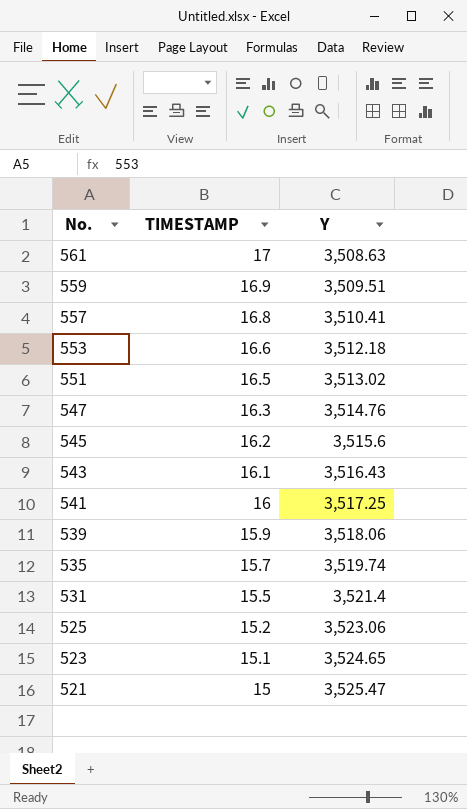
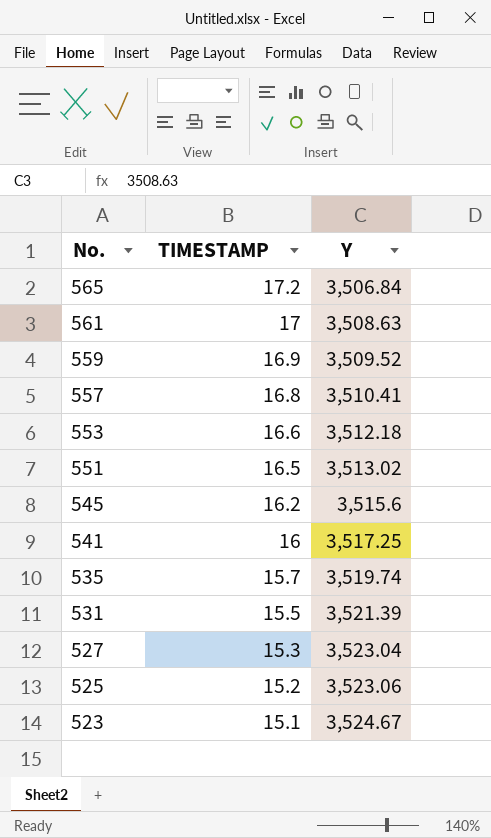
row 547: 16.3 | 3,514.76 -> none
row 543: 16.1 | 3,516.43 -> none
row 539: 15.9 | 3,518.06 -> none
row 521: 15 | 3,525.47 -> none
row 565: none -> 17.2 | 3,506.84
559 | Y: 3,509.51 -> 3,509.52
531 | Y: 3,521.4 -> 3,521.39
row 527: none -> 15.3 | 3,523.04
523 | Y: 3,524.65 -> 3,524.67

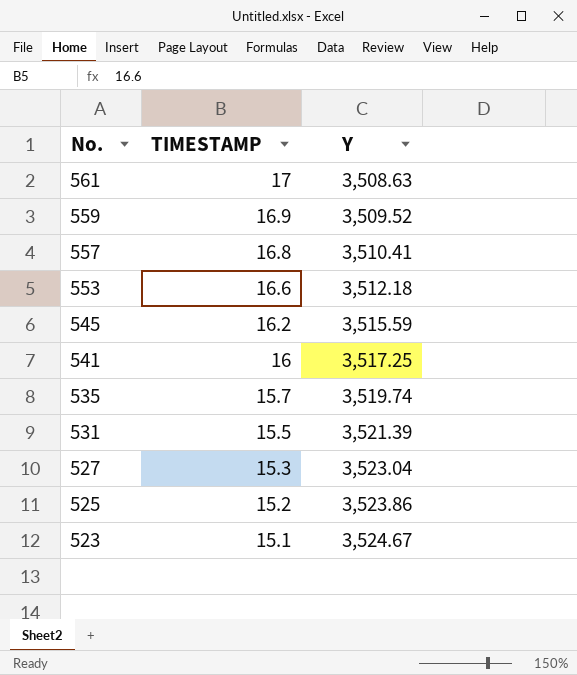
row 565: 17.2 | 3,506.84 -> none
row 551: 16.5 | 3,513.02 -> none
545 | Y: 3,515.6 -> 3,515.59
525 | Y: 3,523.06 -> 3,523.86

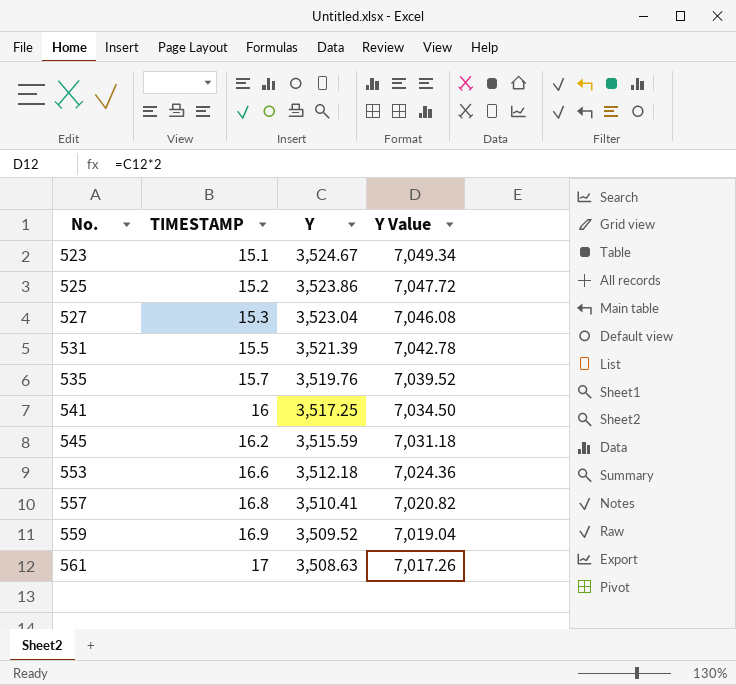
row order: No. descending -> No. ascending
column Y Value | formula: none -> [Y] * 2
535 | Y: 3,519.74 -> 3,519.76

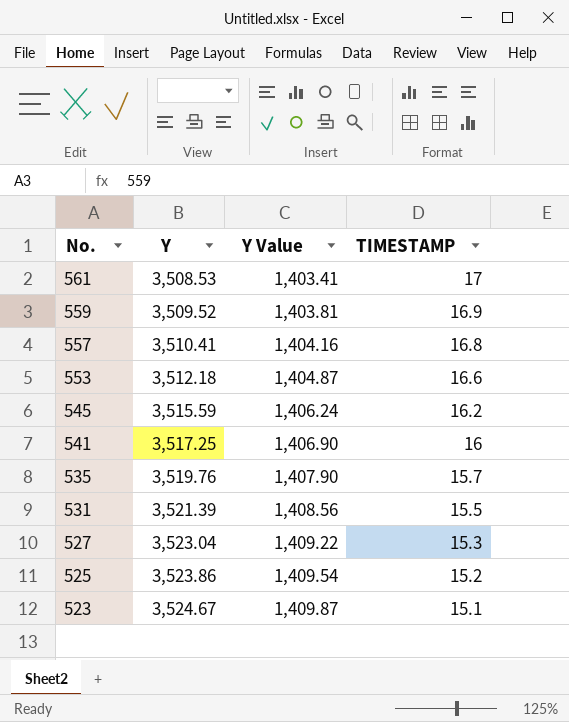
row order: No. ascending -> No. descending
column Y Value | formula: [Y] * 2 -> [Y] * 0.4
column TIMESTAMP | position: 2 -> 4
561 | Y: 3,508.63 -> 3,508.53

